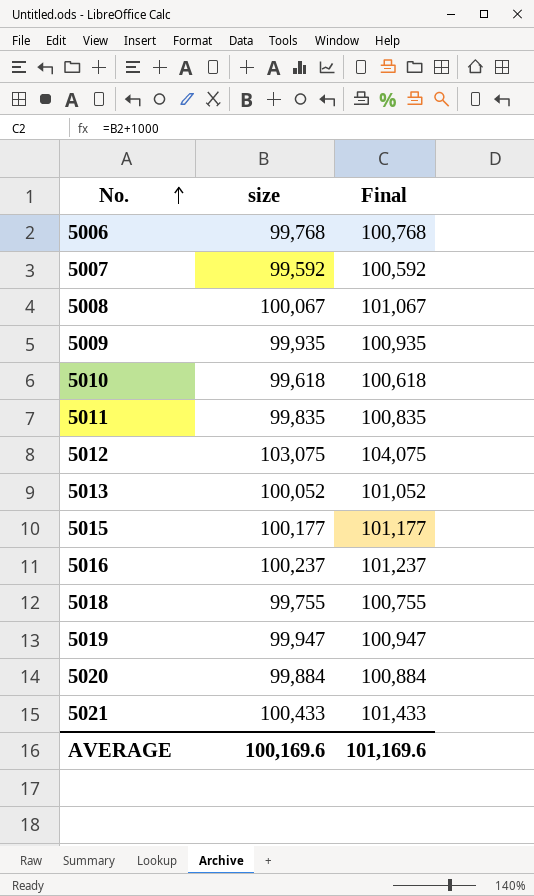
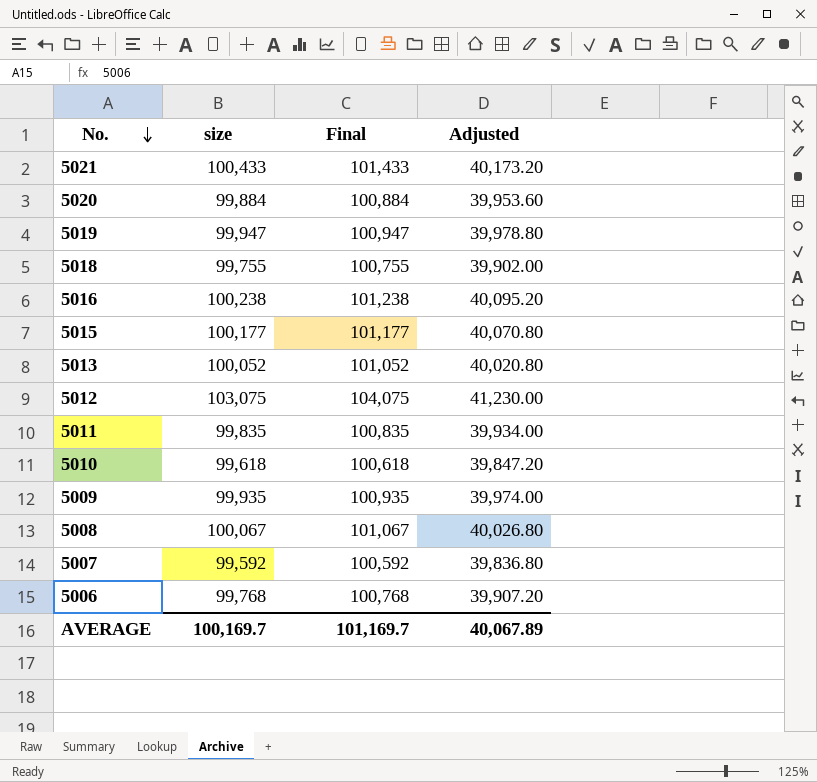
row order: No. ascending -> No. descending
column Adjusted | formula: none -> [size] * 0.4
5016 | size: 100,237 -> 100,238
5016 | Final: 101,237 -> 101,238
AVERAGE | size: 100,169.6 -> 100,169.7
AVERAGE | Final: 101,169.6 -> 101,169.7

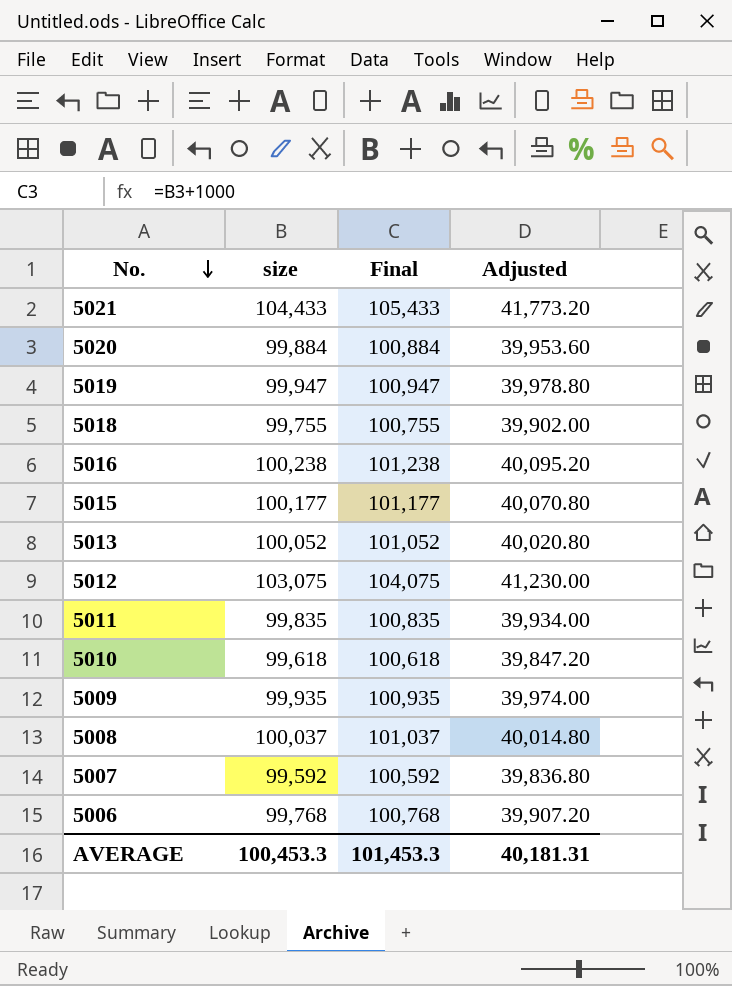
5021 | size: 100,433 -> 104,433
5021 | Final: 101,433 -> 105,433
5021 | Adjusted: 40,173.20 -> 41,773.20
5008 | size: 100,067 -> 100,037
5008 | Final: 101,067 -> 101,037
5008 | Adjusted: 40,026.80 -> 40,014.80
AVERAGE | size: 100,169.7 -> 100,453.3
AVERAGE | Final: 101,169.7 -> 101,453.3
AVERAGE | Adjusted: 40,067.89 -> 40,181.31

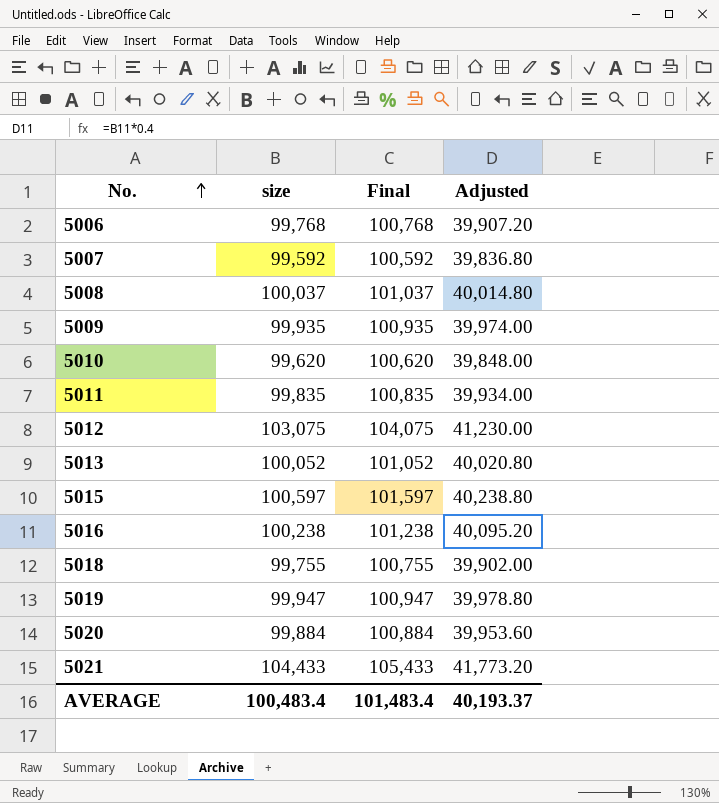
row order: No. descending -> No. ascending
5010 | size: 99,618 -> 99,620
5010 | Final: 100,618 -> 100,620
5010 | Adjusted: 39,847.20 -> 39,848.00
5015 | size: 100,177 -> 100,597
5015 | Final: 101,177 -> 101,597
5015 | Adjusted: 40,070.80 -> 40,238.80
AVERAGE | size: 100,453.3 -> 100,483.4
AVERAGE | Final: 101,453.3 -> 101,483.4
AVERAGE | Adjusted: 40,181.31 -> 40,193.37

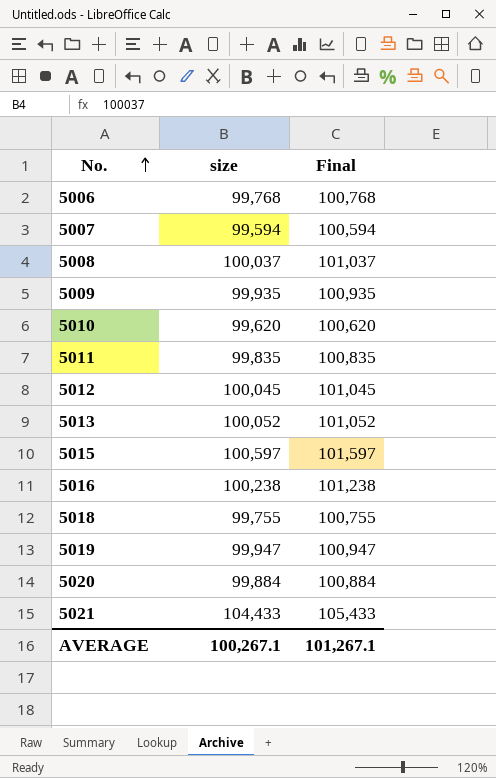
column Adjusted | formula: [size] * 0.4 -> none
5007 | size: 99,592 -> 99,594
5007 | Final: 100,592 -> 100,594
5012 | size: 103,075 -> 100,045
5012 | Final: 104,075 -> 101,045
AVERAGE | size: 100,483.4 -> 100,267.1
AVERAGE | Final: 101,483.4 -> 101,267.1

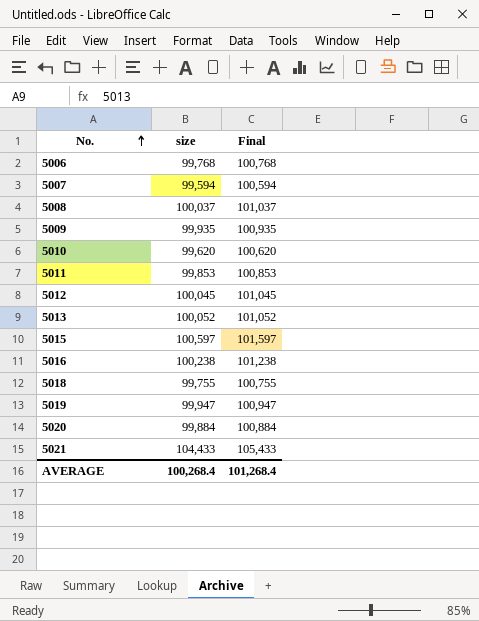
5011 | size: 99,835 -> 99,853
5011 | Final: 100,835 -> 100,853
AVERAGE | size: 100,267.1 -> 100,268.4
AVERAGE | Final: 101,267.1 -> 101,268.4

